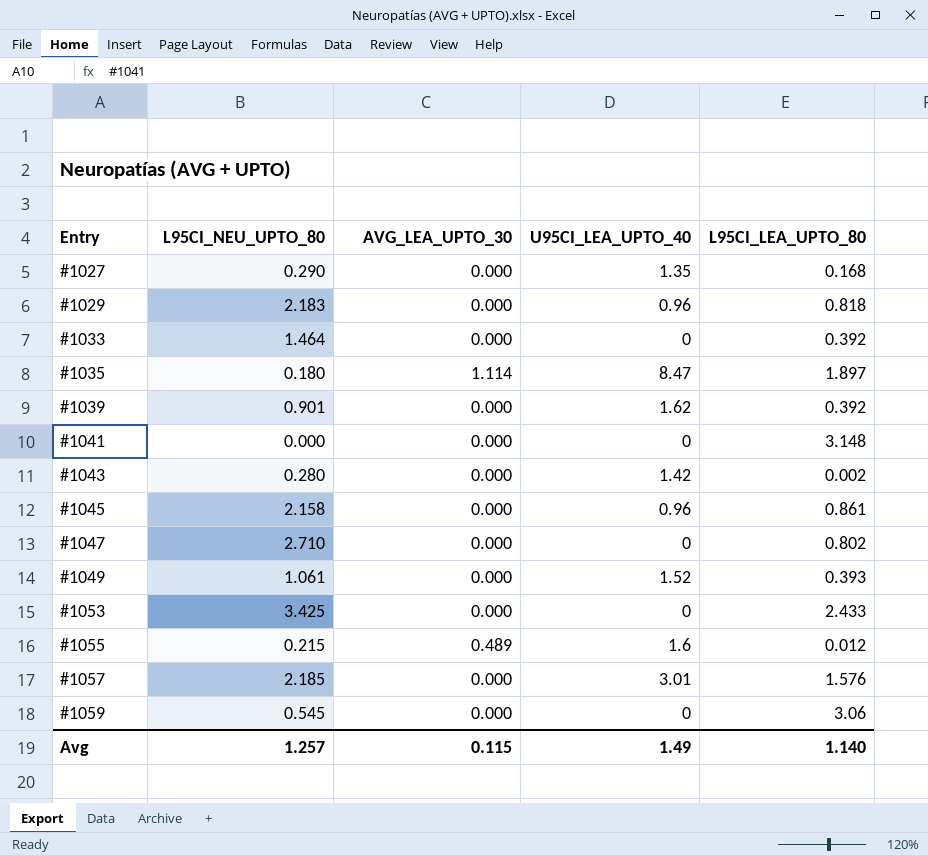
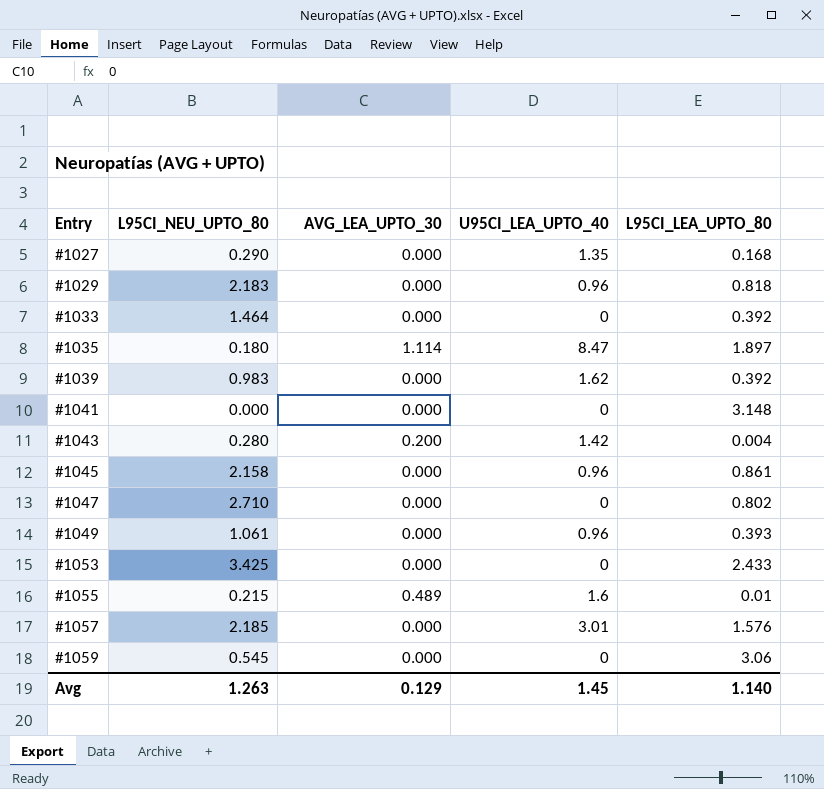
#1039 | L95CI_NEU_UPTO_80: 0.901 -> 0.983
#1043 | AVG_LEA_UPTO_30: 0.000 -> 0.200
#1043 | L95CI_LEA_UPTO_80: 0.002 -> 0.004
#1049 | U95CI_LEA_UPTO_40: 1.52 -> 0.96
#1055 | L95CI_LEA_UPTO_80: 0.012 -> 0.01
Avg | L95CI_NEU_UPTO_80: 1.257 -> 1.263
Avg | AVG_LEA_UPTO_30: 0.115 -> 0.129
Avg | U95CI_LEA_UPTO_40: 1.49 -> 1.45

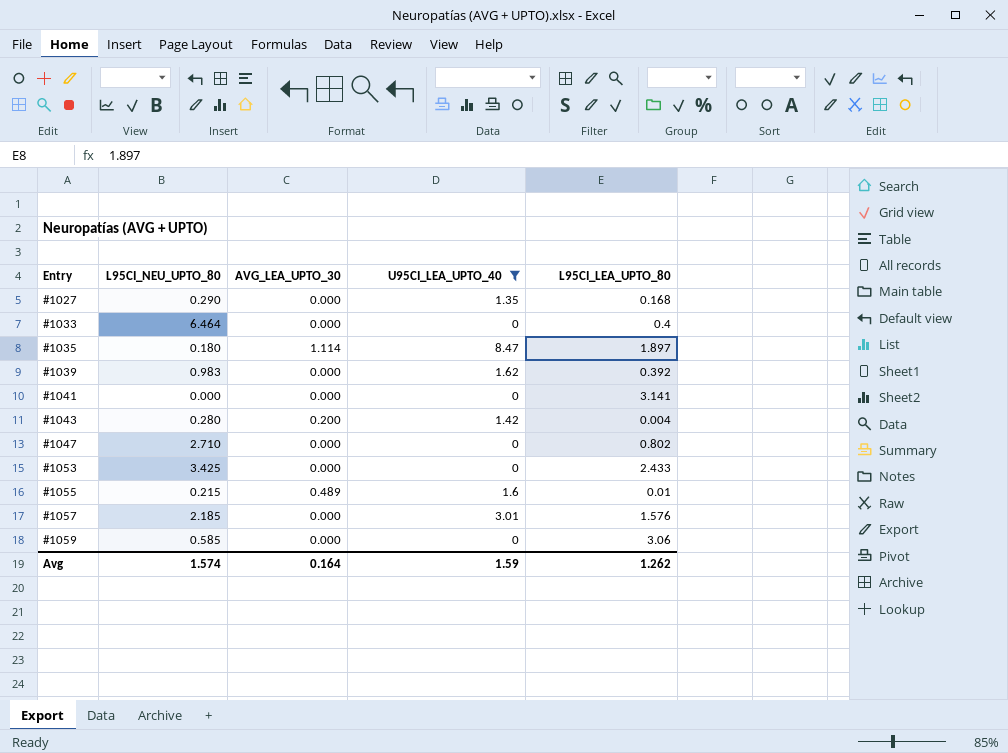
filter: none -> U95CI_LEA_UPTO_40 != 0.96
#1033 | L95CI_NEU_UPTO_80: 1.464 -> 6.464
#1033 | L95CI_LEA_UPTO_80: 0.392 -> 0.4
#1041 | L95CI_LEA_UPTO_80: 3.148 -> 3.141
#1059 | L95CI_NEU_UPTO_80: 0.545 -> 0.585
Avg | L95CI_NEU_UPTO_80: 1.263 -> 1.574
Avg | AVG_LEA_UPTO_30: 0.129 -> 0.164
Avg | U95CI_LEA_UPTO_40: 1.45 -> 1.59
Avg | L95CI_LEA_UPTO_80: 1.140 -> 1.262

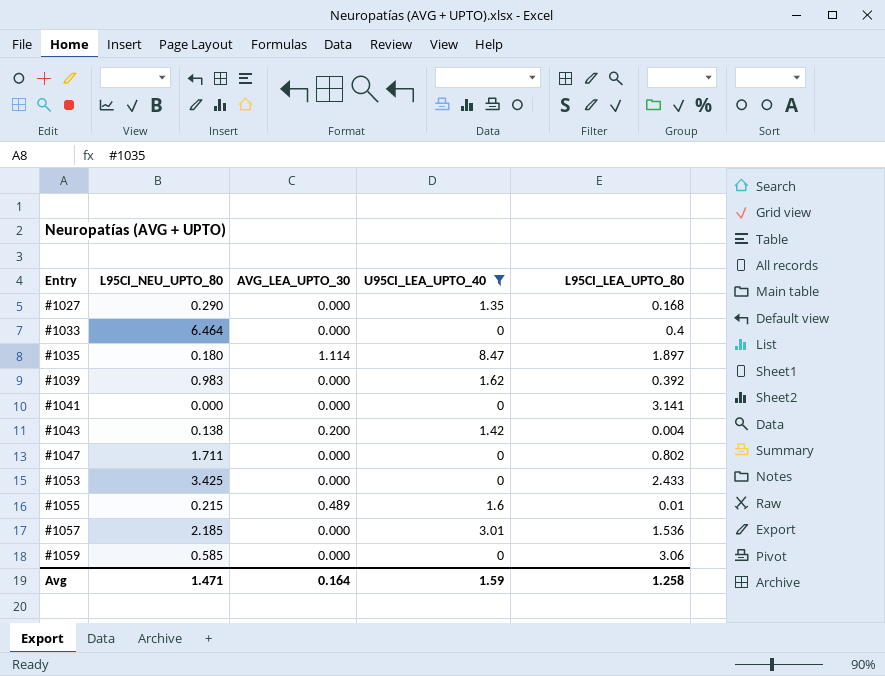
#1043 | L95CI_NEU_UPTO_80: 0.280 -> 0.138
#1047 | L95CI_NEU_UPTO_80: 2.710 -> 1.711
#1057 | L95CI_LEA_UPTO_80: 1.576 -> 1.536
Avg | L95CI_NEU_UPTO_80: 1.574 -> 1.471
Avg | L95CI_LEA_UPTO_80: 1.262 -> 1.258

